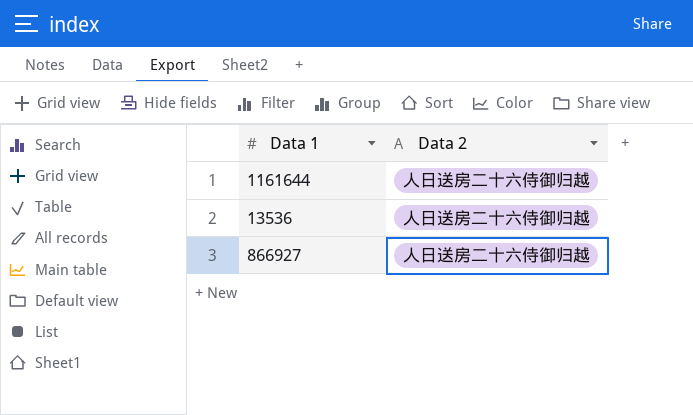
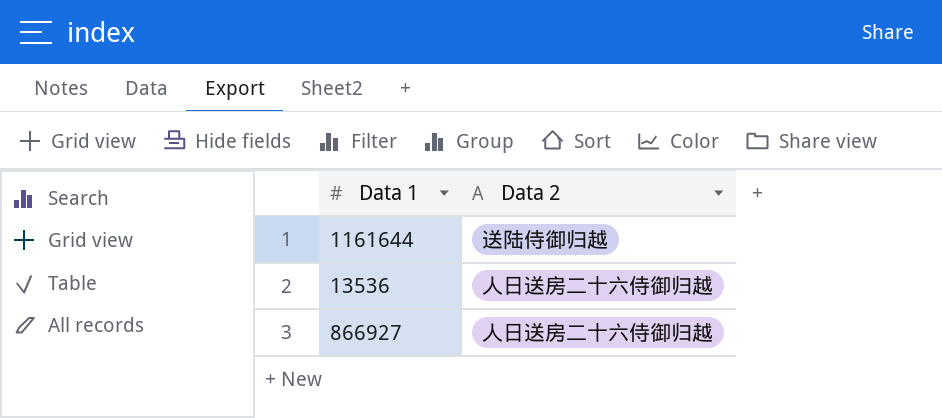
1161644 | Data 2: 人日送房二十六侍御归越 -> 送陆侍御归越

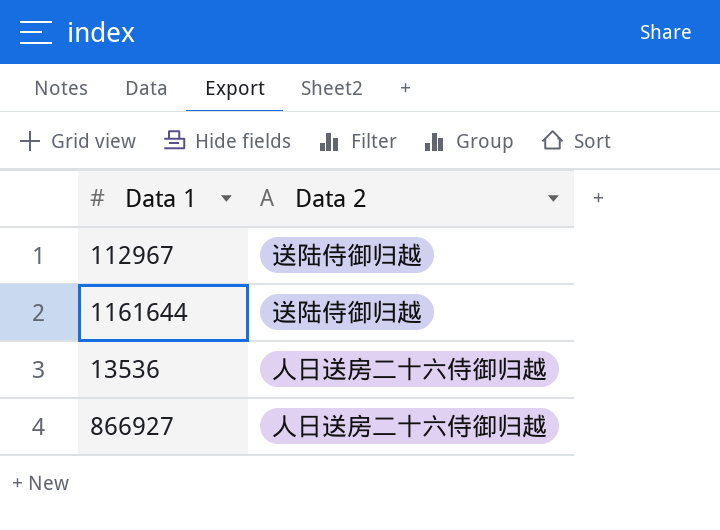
row 112967: none -> 送陆侍御归越

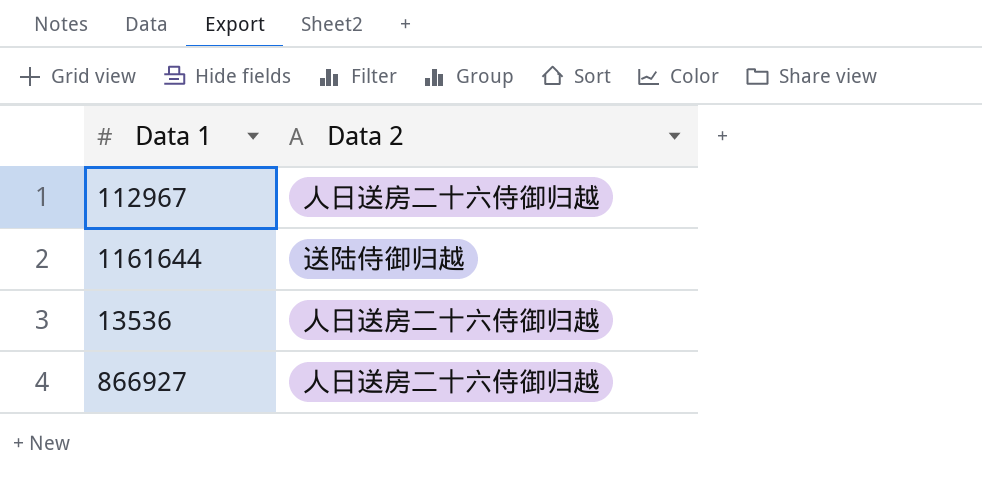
112967 | Data 2: 送陆侍御归越 -> 人日送房二十六侍御归越

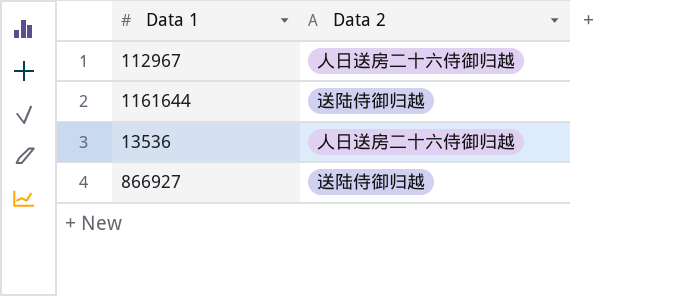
866927 | Data 2: 人日送房二十六侍御归越 -> 送陆侍御归越

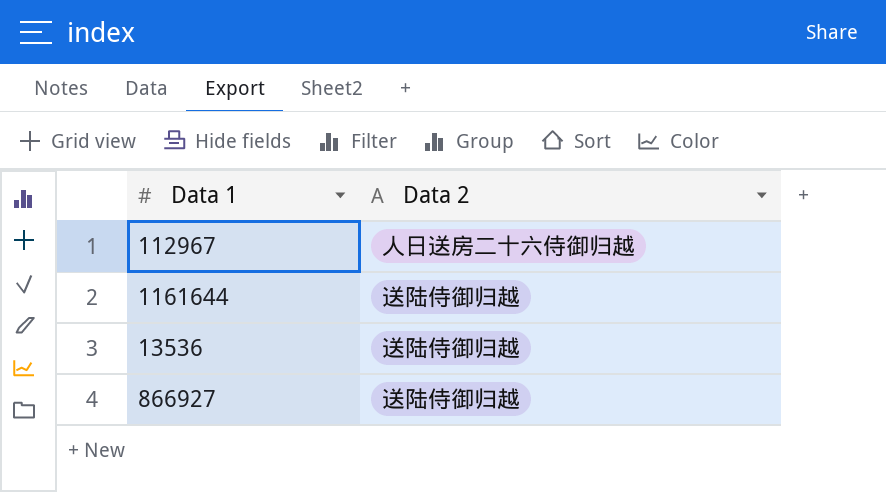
13536 | Data 2: 人日送房二十六侍御归越 -> 送陆侍御归越

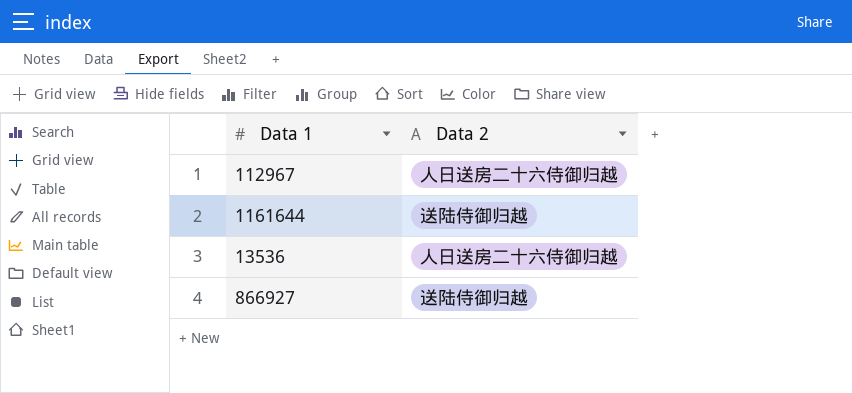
13536 | Data 2: 送陆侍御归越 -> 人日送房二十六侍御归越

